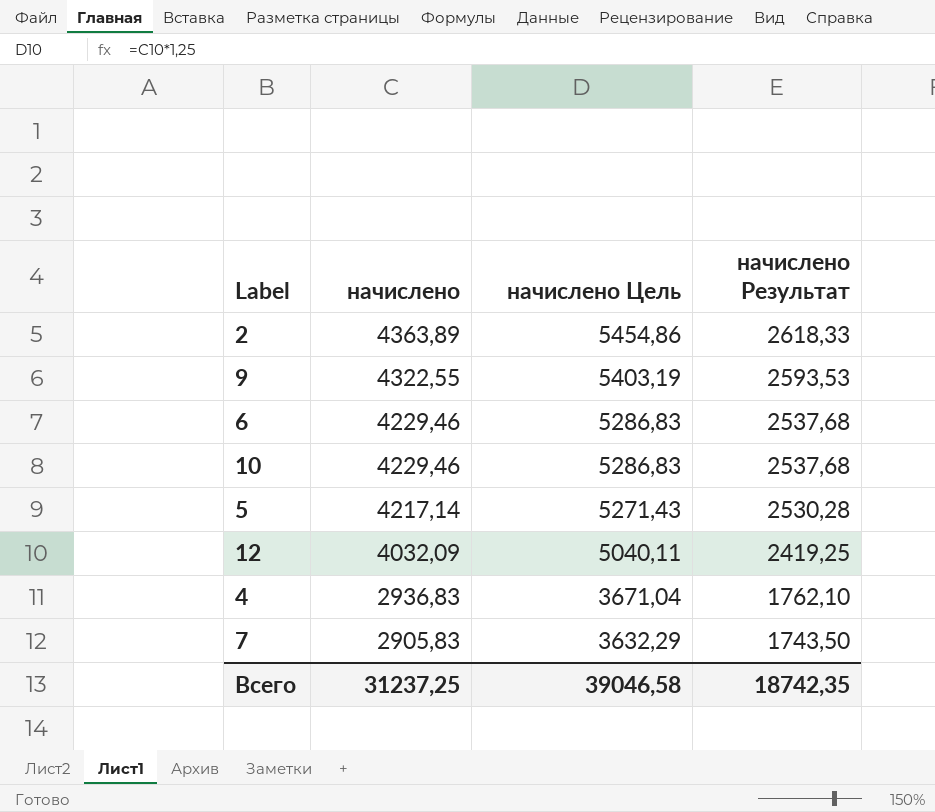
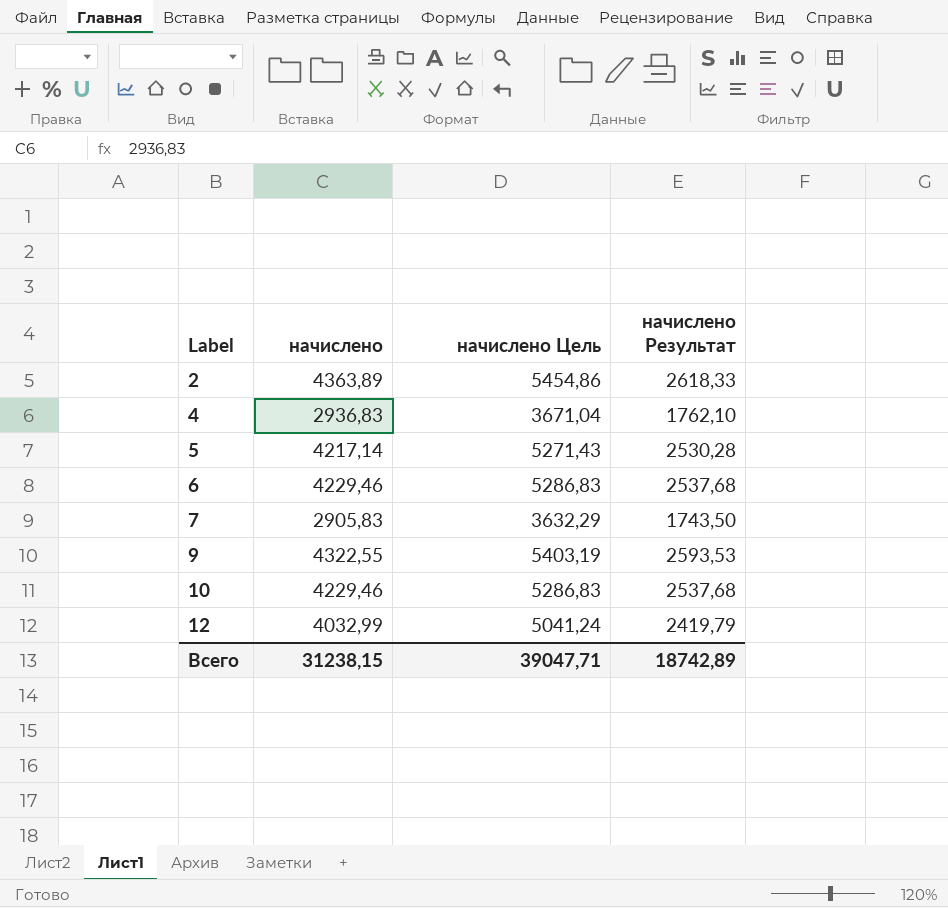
row order: начислено descending -> Label ascending
12 | начислено: 4032,09 -> 4032,99
12 | начислено Цель: 5040,11 -> 5041,24
12 | начислено Результат: 2419,25 -> 2419,79
Всего | начислено: 31237,25 -> 31238,15
Всего | начислено Цель: 39046,58 -> 39047,71
Всего | начислено Результат: 18742,35 -> 18742,89

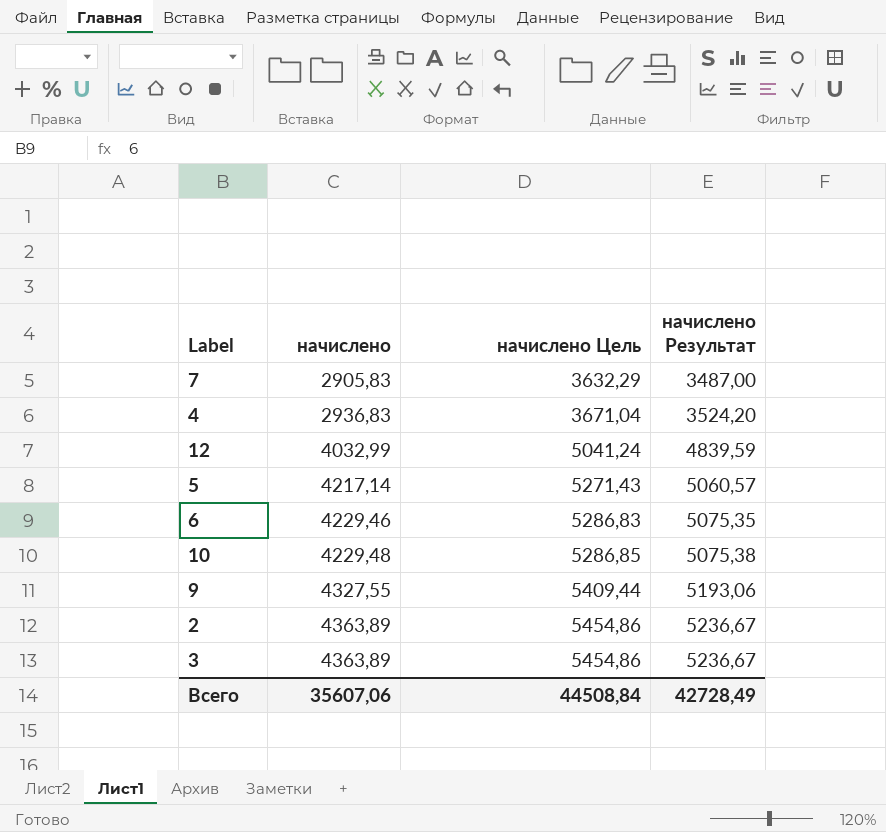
row order: Label ascending -> начислено ascending
column начислено Результат | formula: [начислено] * 0,6 -> [начислено] * 1,2
10 | начислено: 4229,46 -> 4229,48
10 | начислено Цель: 5286,83 -> 5286,85
9 | начислено: 4322,55 -> 4327,55
9 | начислено Цель: 5403,19 -> 5409,44
row 3: none -> 4363,89 | 5454,86 | 5236,67
Всего | начислено: 31238,15 -> 35607,06
Всего | начислено Цель: 39047,71 -> 44508,84
Всего | начислено Результат: 18742,89 -> 42728,49

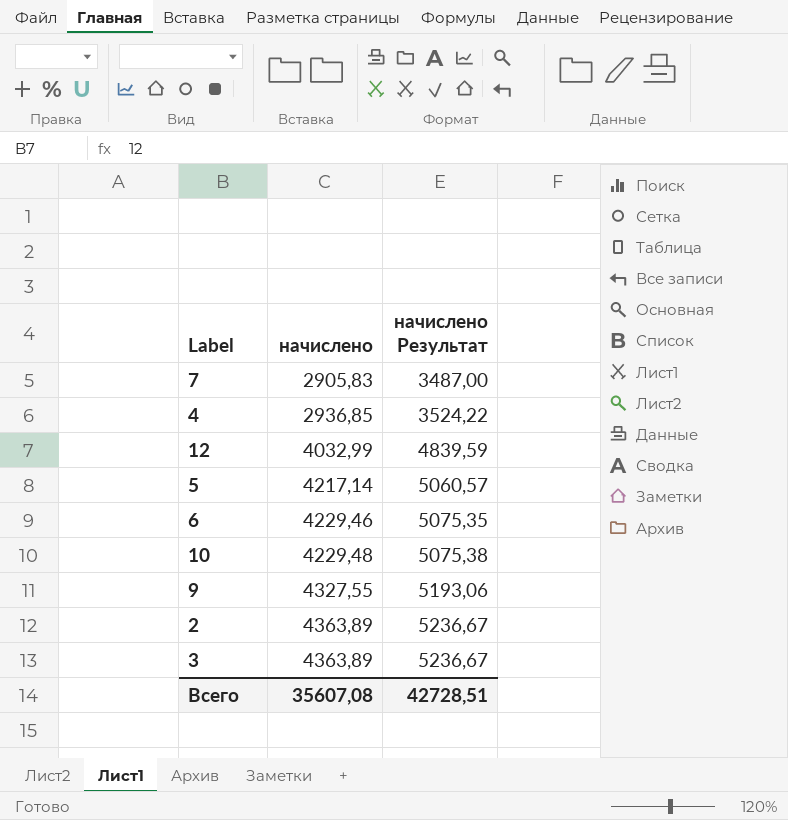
column начислено Цель | formula: [начислено] * 1,25 -> none
4 | начислено: 2936,83 -> 2936,85
4 | начислено Результат: 3524,20 -> 3524,22
Всего | начислено: 35607,06 -> 35607,08
Всего | начислено Результат: 42728,49 -> 42728,51

